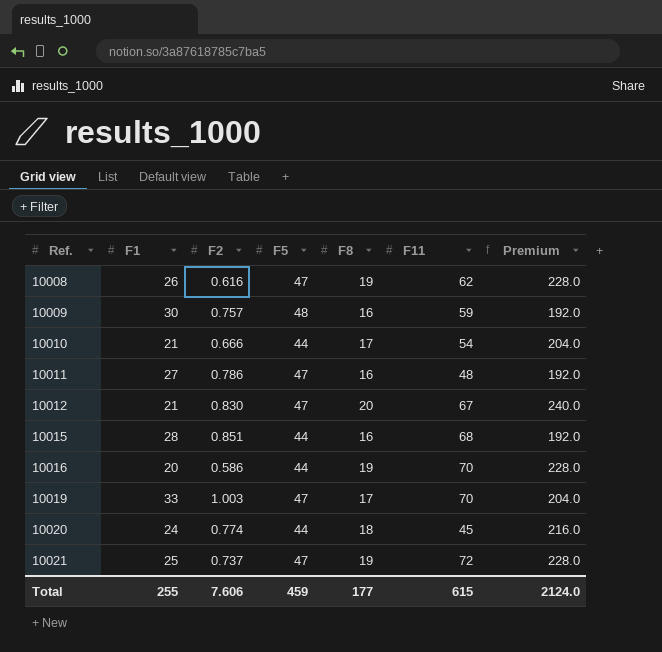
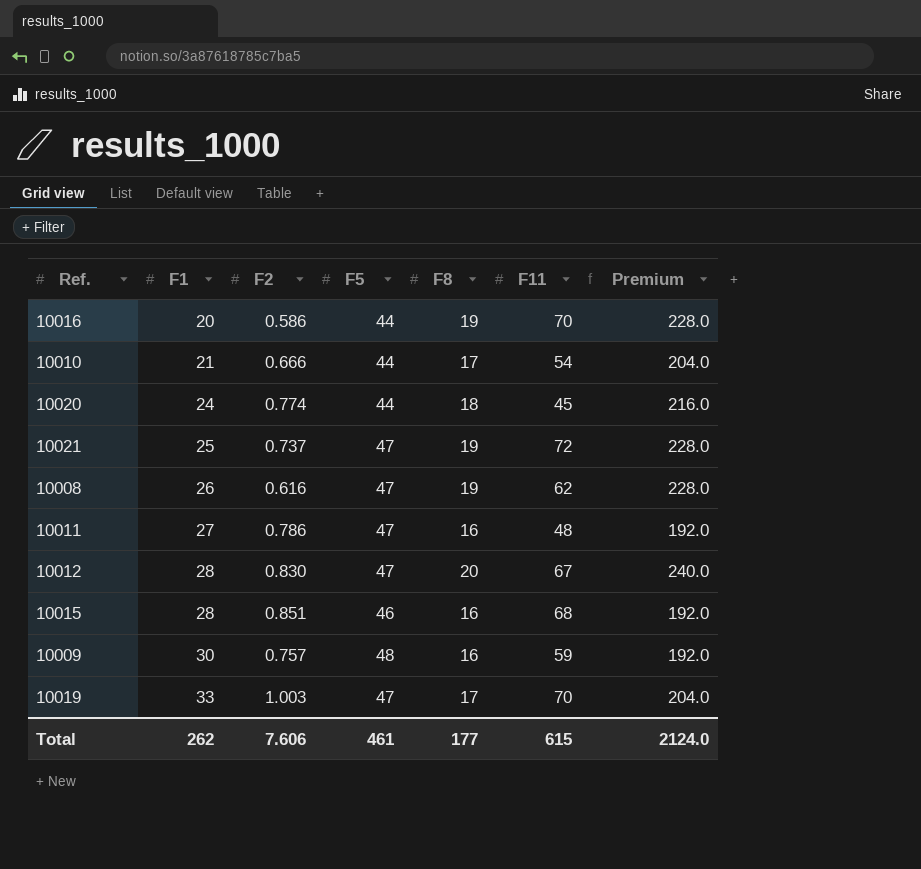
row order: Ref. ascending -> F1 ascending
10012 | F1: 21 -> 28
10015 | F5: 44 -> 46
Total | F1: 255 -> 262
Total | F5: 459 -> 461

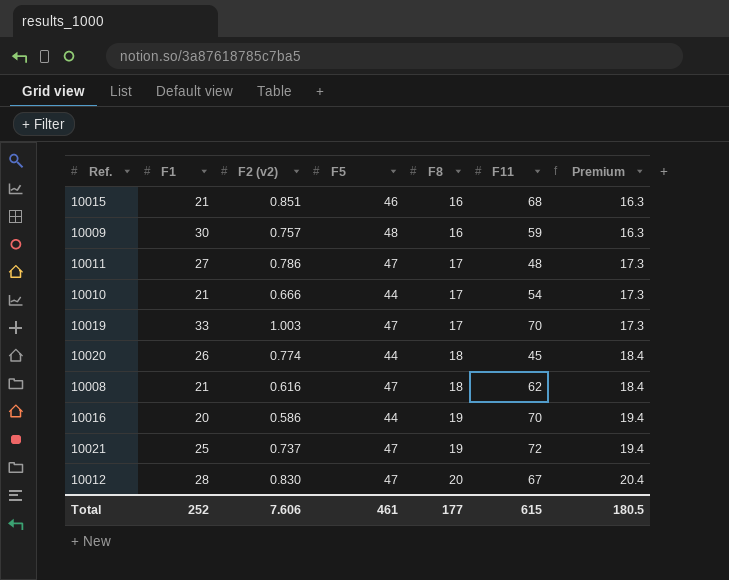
row order: F1 ascending -> F8 ascending
column name: F2 -> F2 (v2)
column Premium | formula: [F8] * 12 -> [F8] * 1.02
10015 | F1: 28 -> 21
10011 | F8: 16 -> 17
10020 | F1: 24 -> 26
10008 | F1: 26 -> 21
10008 | F8: 19 -> 18
Total | F1: 262 -> 252
Total | Premium: 2124.0 -> 180.5

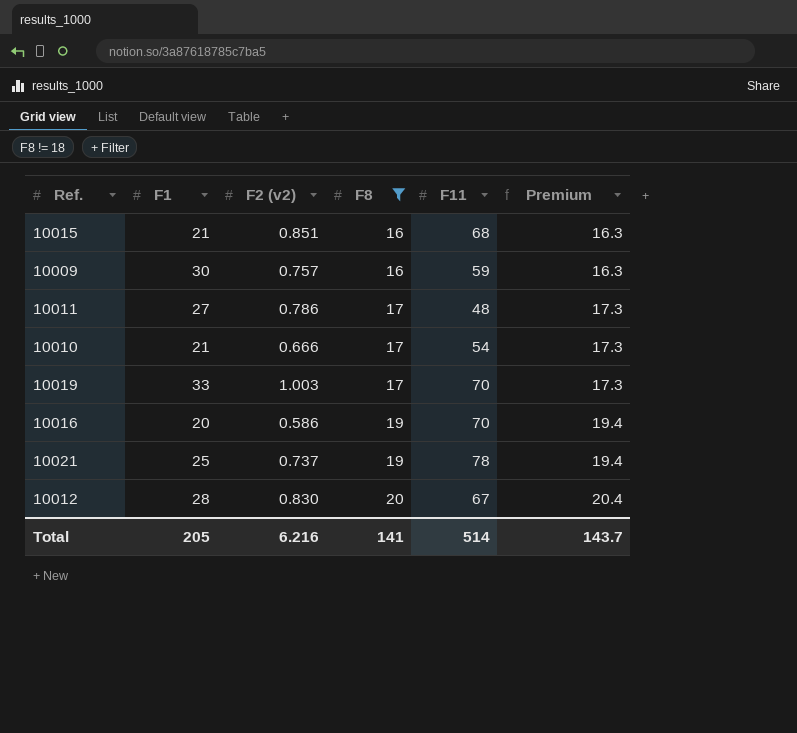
filter: none -> F8 != 18
column F5 | position: 4 -> none
10021 | F11: 72 -> 78
Total | F1: 252 -> 205
Total | F2 (v2): 7.606 -> 6.216
Total | F8: 177 -> 141
Total | F11: 615 -> 514
Total | Premium: 180.5 -> 143.7

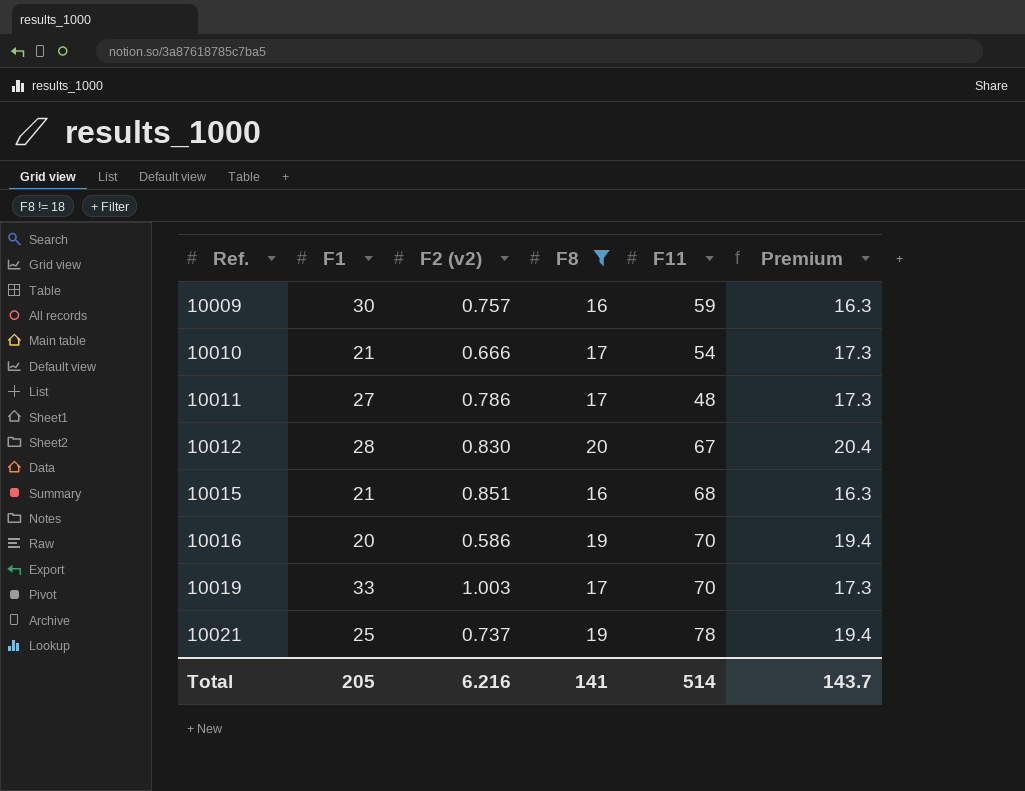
row order: F8 ascending -> Ref. ascending

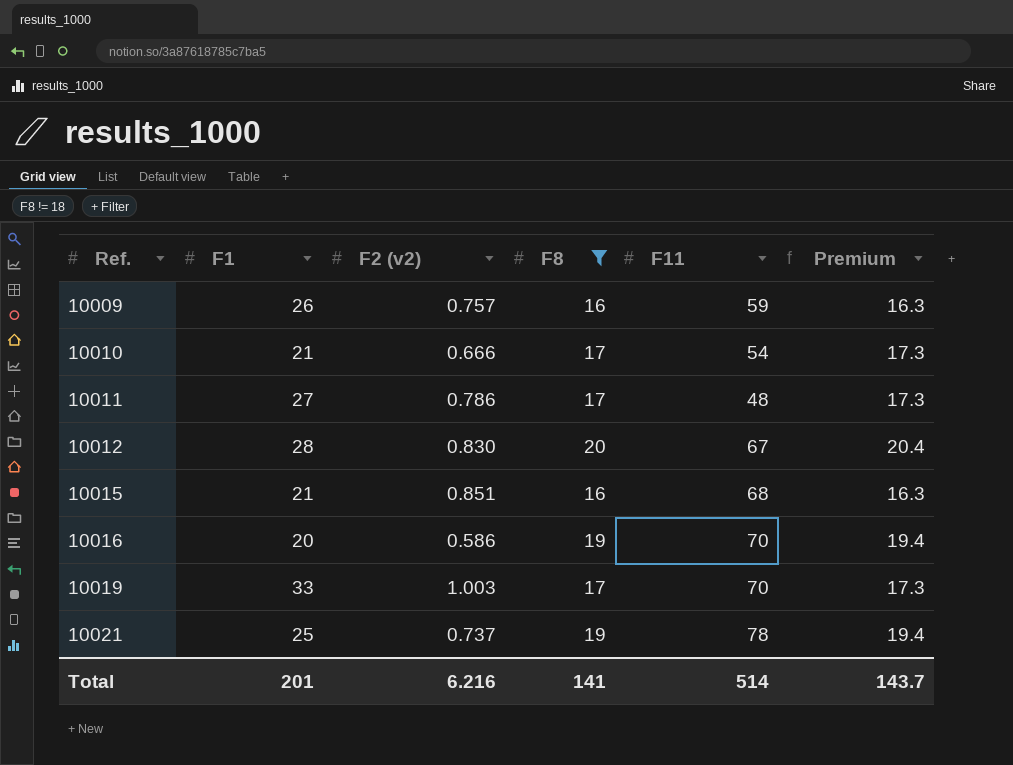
10009 | F1: 30 -> 26
Total | F1: 205 -> 201

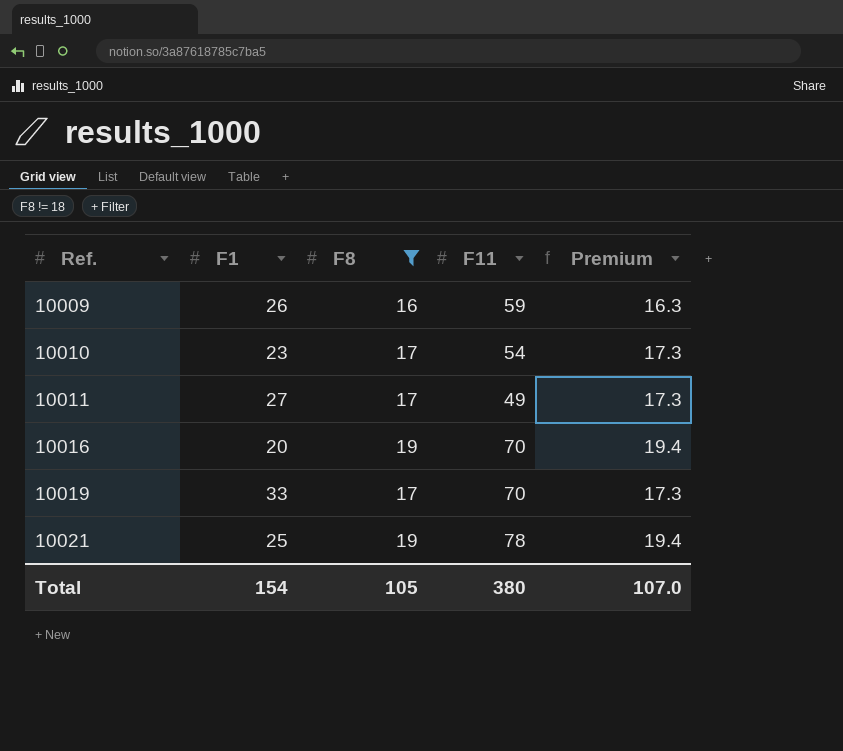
column F2 (v2) | position: 3 -> none
row 10012: 28 | 0.830 | 20 | 67 | 20.4 -> none
row 10015: 21 | 0.851 | 16 | 68 | 16.3 -> none
10010 | F1: 21 -> 23
10011 | F11: 48 -> 49
Total | F1: 201 -> 154
Total | F8: 141 -> 105
Total | F11: 514 -> 380
Total | Premium: 143.7 -> 107.0

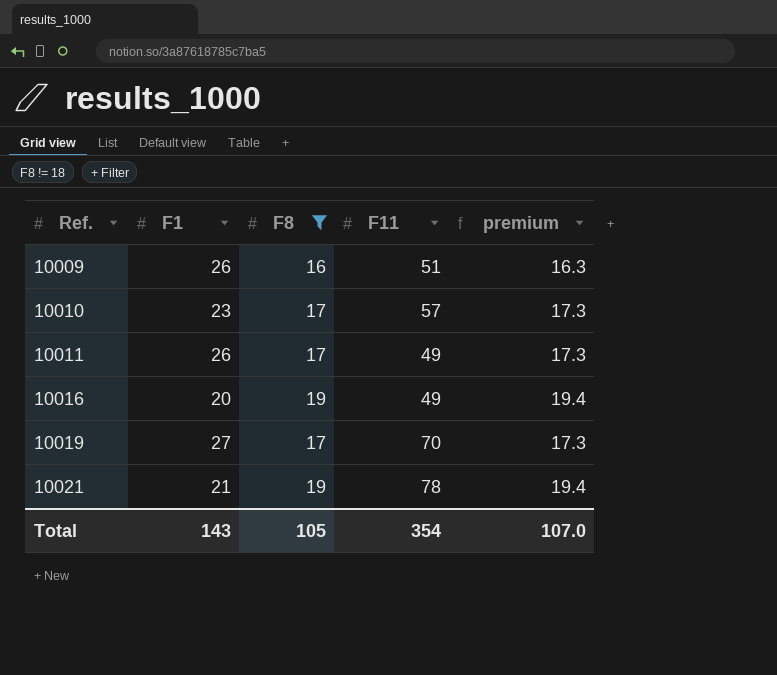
column name: Premium -> premium
10009 | F11: 59 -> 51
10010 | F11: 54 -> 57
10011 | F1: 27 -> 26
10016 | F11: 70 -> 49
10019 | F1: 33 -> 27
10021 | F1: 25 -> 21
Total | F1: 154 -> 143
Total | F11: 380 -> 354

